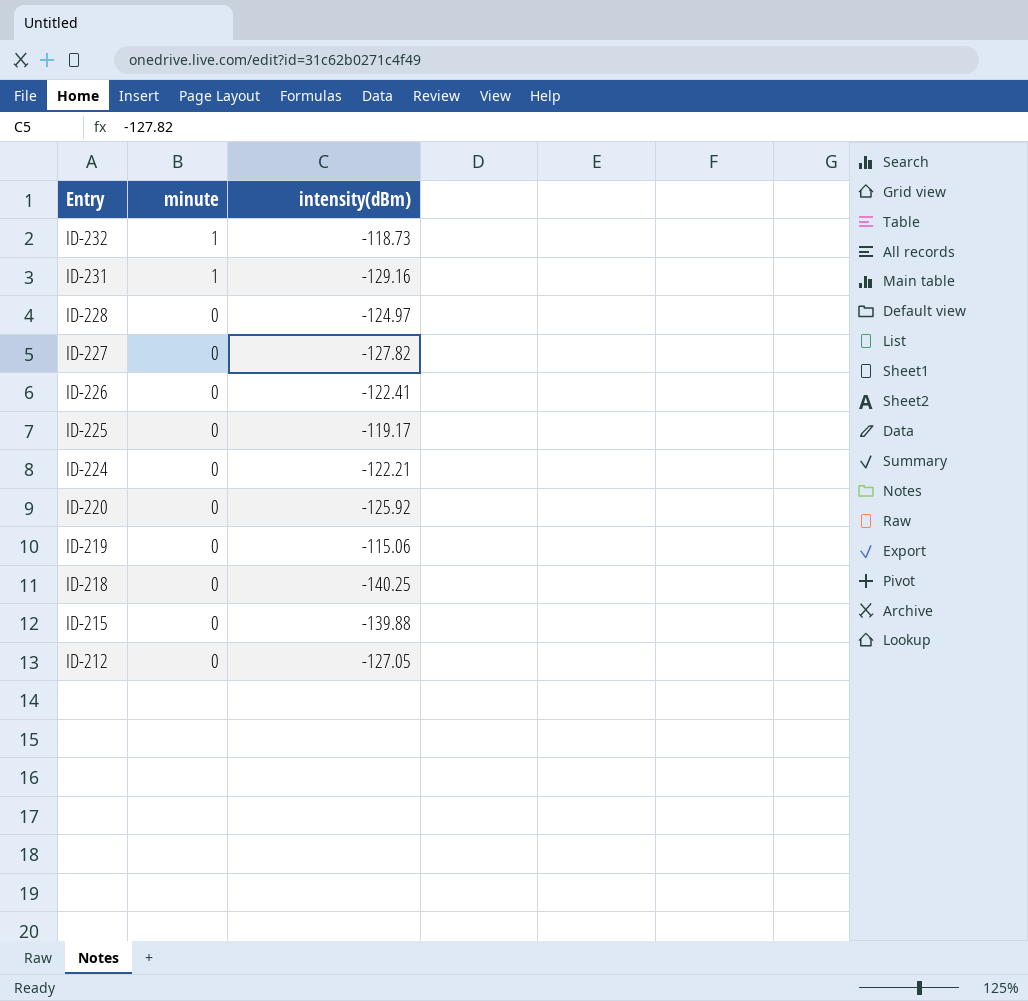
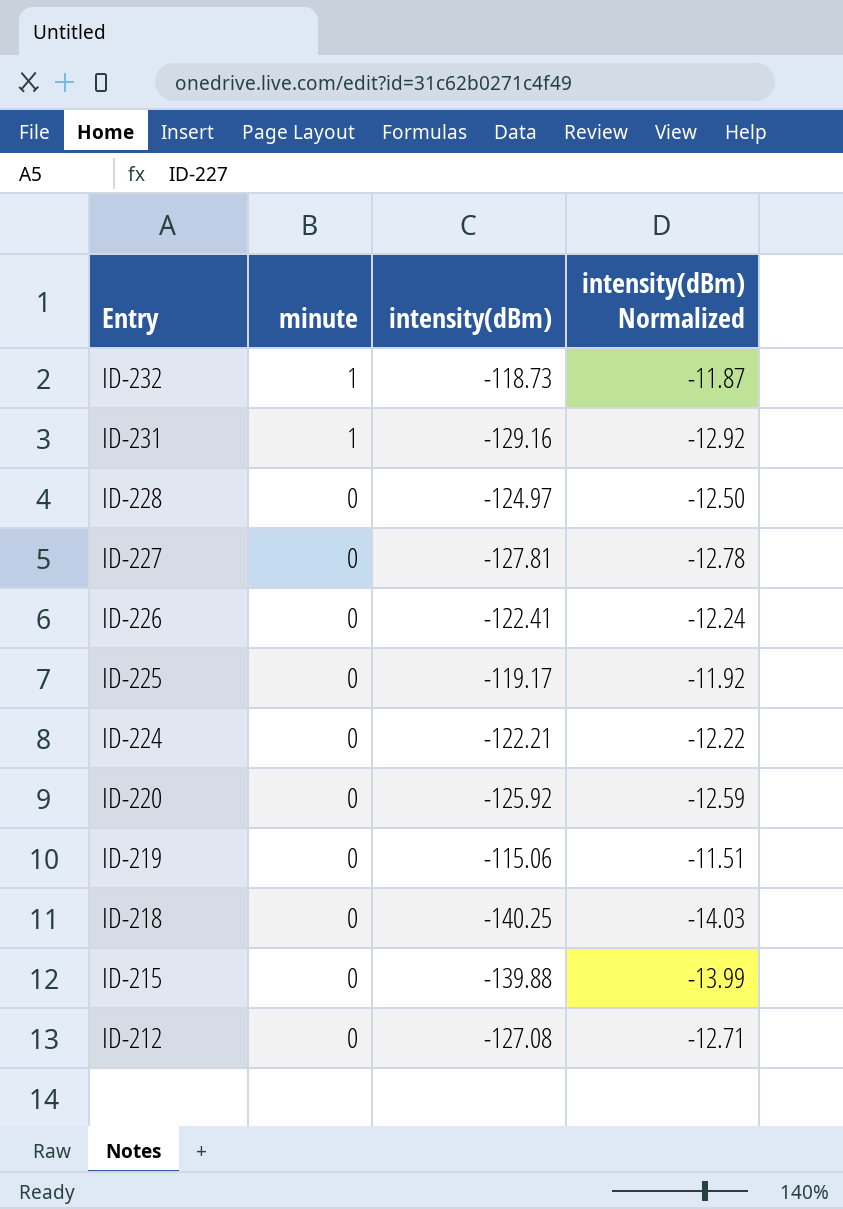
column intensity(dBm) Normalized | formula: none -> [intensity(dBm)] * 0.1
ID-227 | intensity(dBm): -127.82 -> -127.81
ID-212 | intensity(dBm): -127.05 -> -127.08

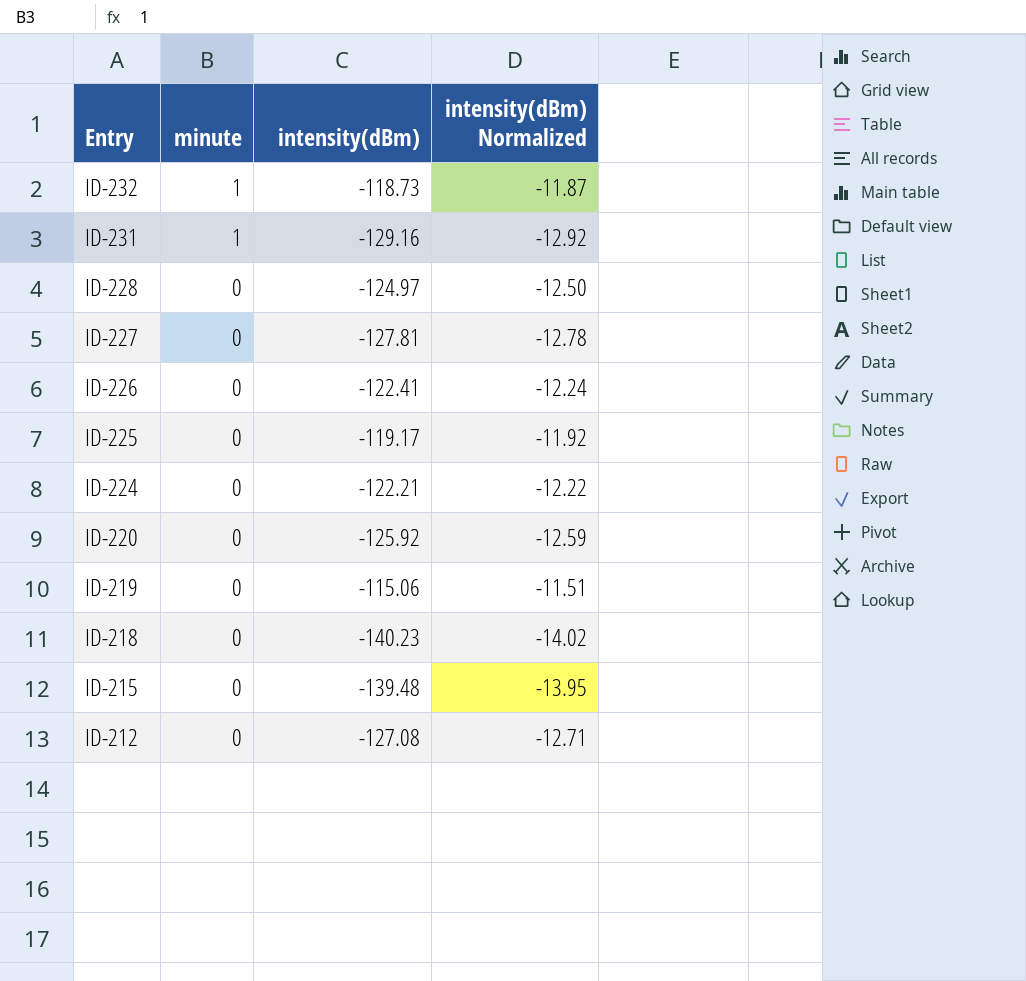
ID-218 | intensity(dBm): -140.25 -> -140.23
ID-218 | intensity(dBm) Normalized: -14.03 -> -14.02
ID-215 | intensity(dBm): -139.88 -> -139.48
ID-215 | intensity(dBm) Normalized: -13.99 -> -13.95

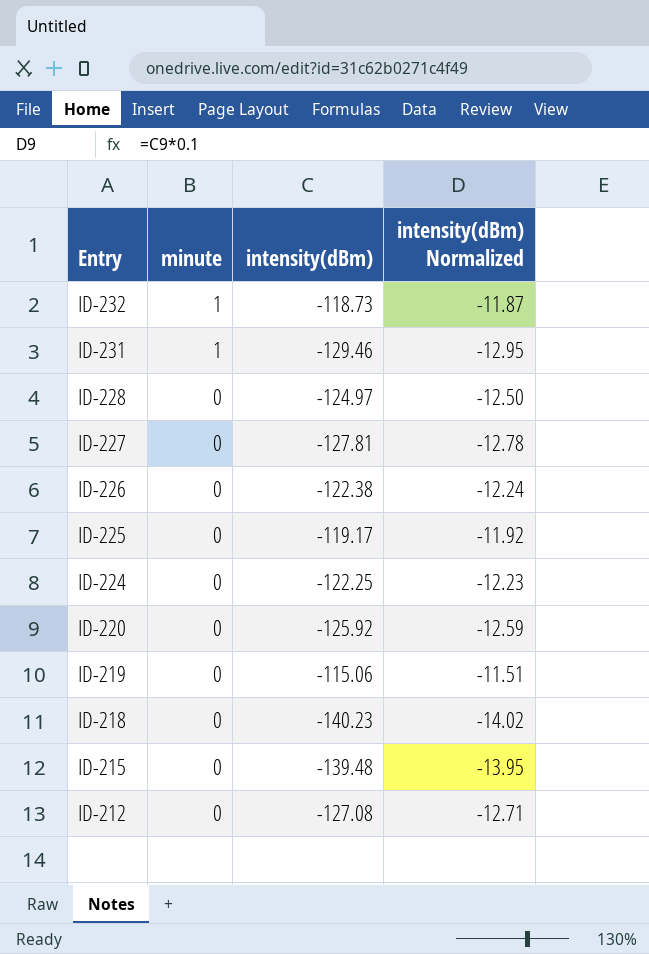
ID-231 | intensity(dBm): -129.16 -> -129.46
ID-231 | intensity(dBm) Normalized: -12.92 -> -12.95
ID-226 | intensity(dBm): -122.41 -> -122.38
ID-224 | intensity(dBm): -122.21 -> -122.25
ID-224 | intensity(dBm) Normalized: -12.22 -> -12.23

